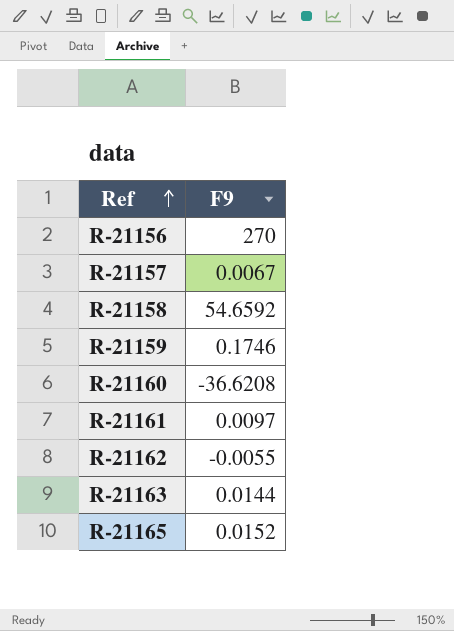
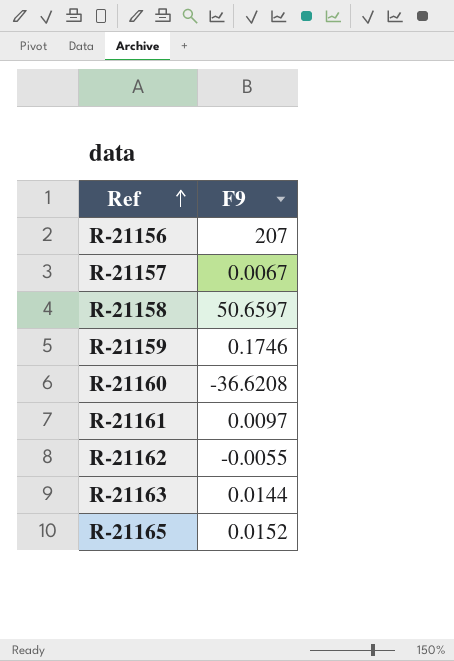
R-21156 | F9: 270 -> 207
R-21158 | F9: 54.6592 -> 50.6597

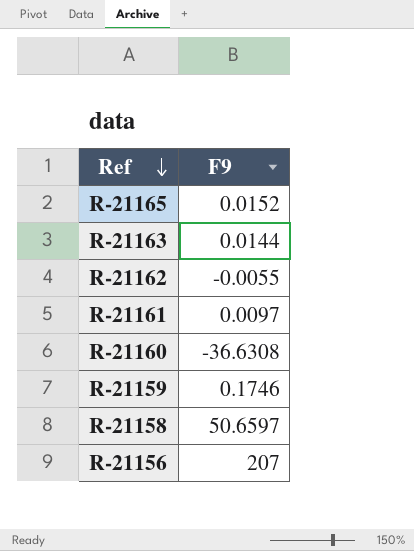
row order: Ref ascending -> Ref descending
row R-21157: 0.0067 -> none
R-21160 | F9: -36.6208 -> -36.6308

